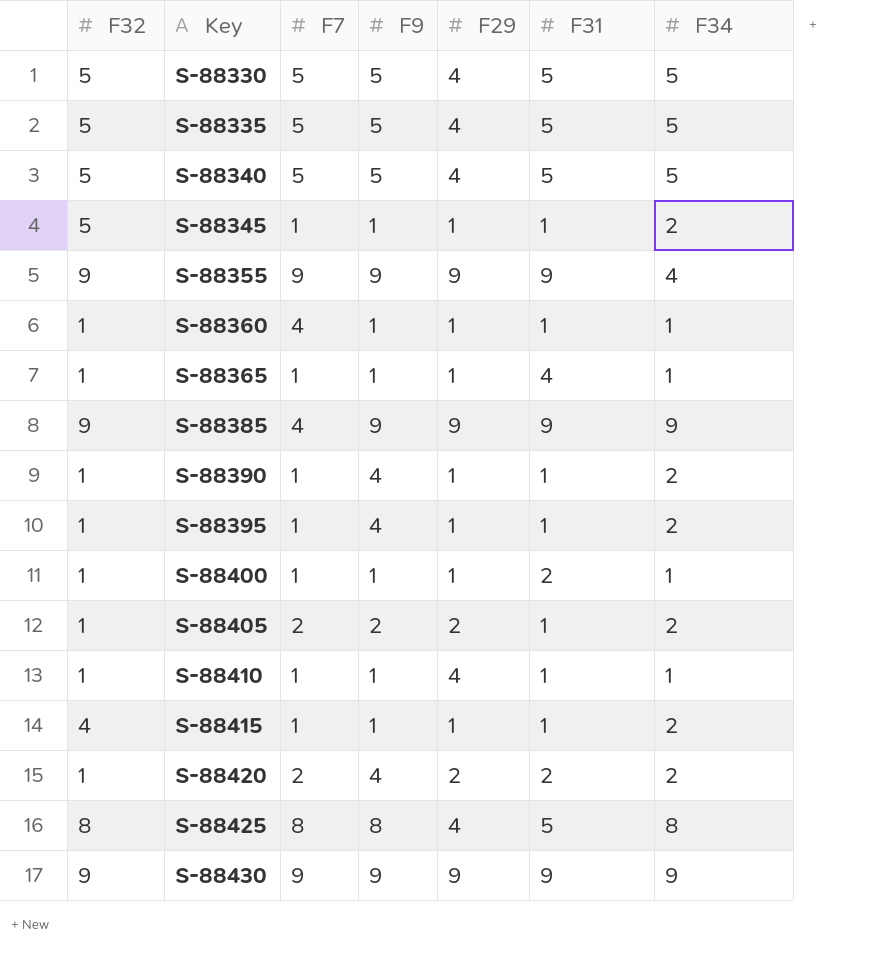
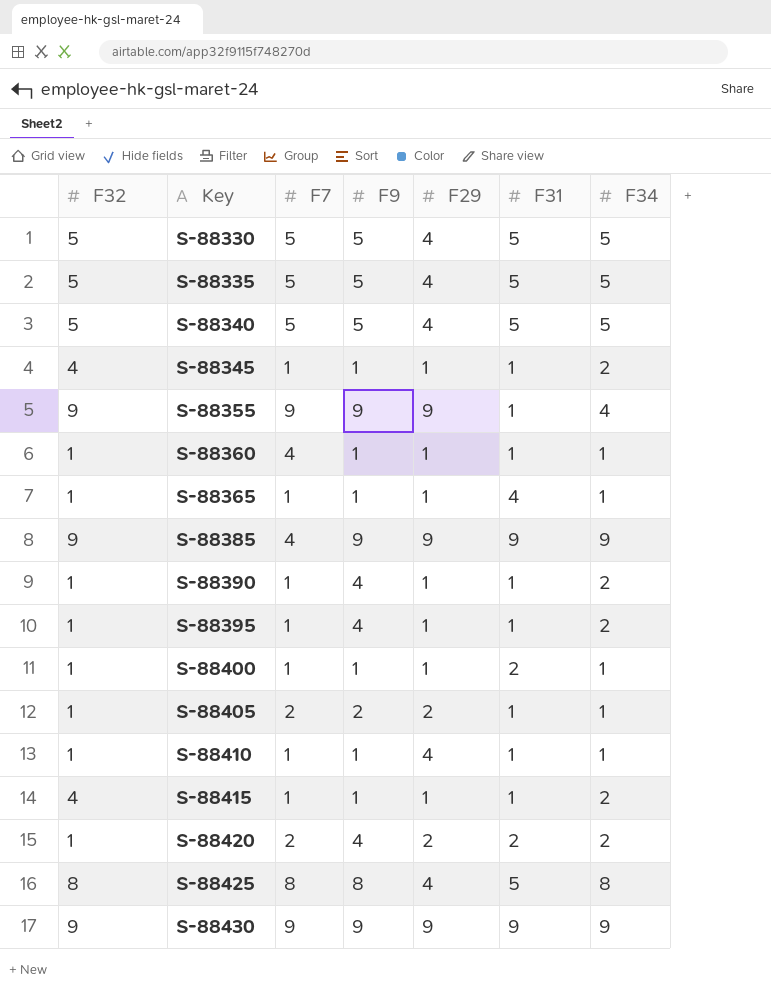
S-88345 | F32: 5 -> 4
S-88355 | F31: 9 -> 1
S-88405 | F34: 2 -> 1

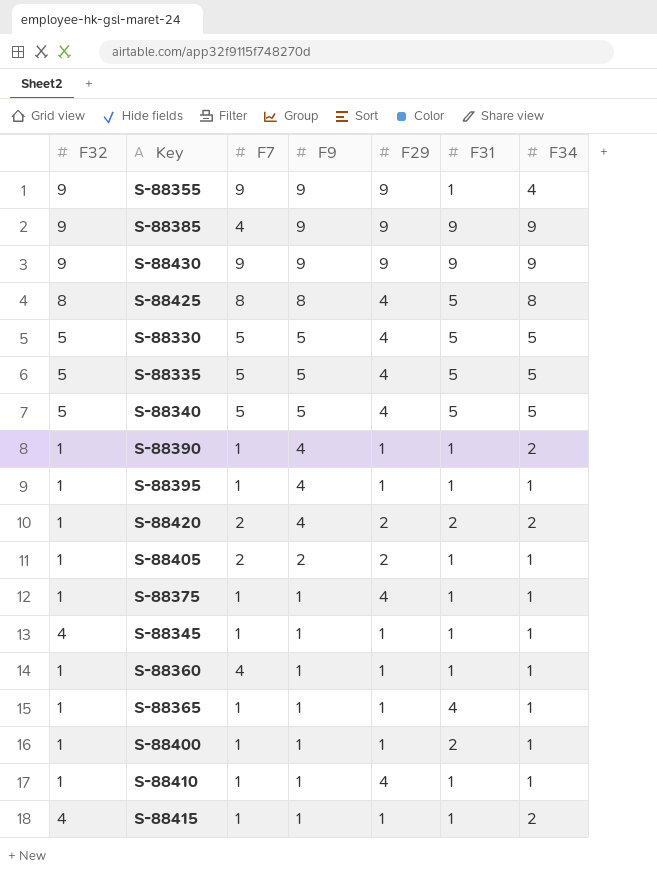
row order: Key ascending -> F9 descending
S-88395 | F34: 2 -> 1
row S-88375: none -> 1 | 1 | 1 | 4 | 1 | 1
S-88345 | F34: 2 -> 1

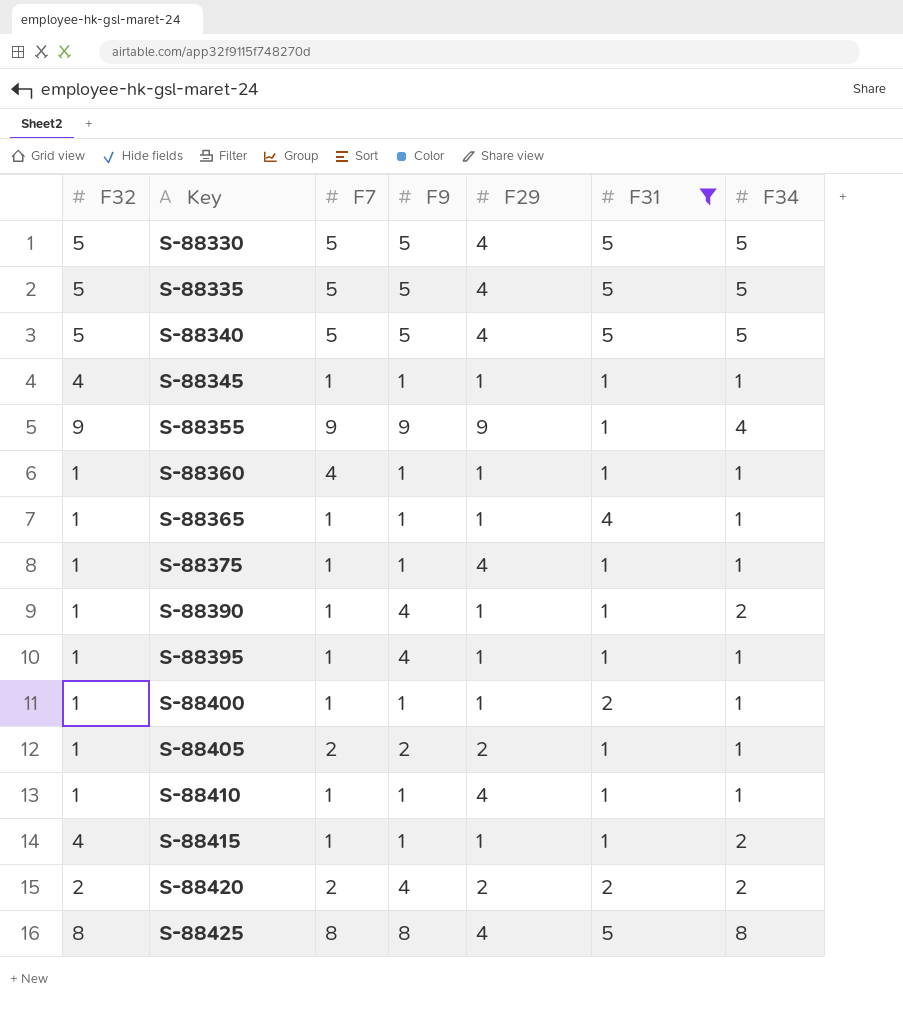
filter: none -> F31 != 9
row order: F9 descending -> Key ascending
S-88420 | F32: 1 -> 2

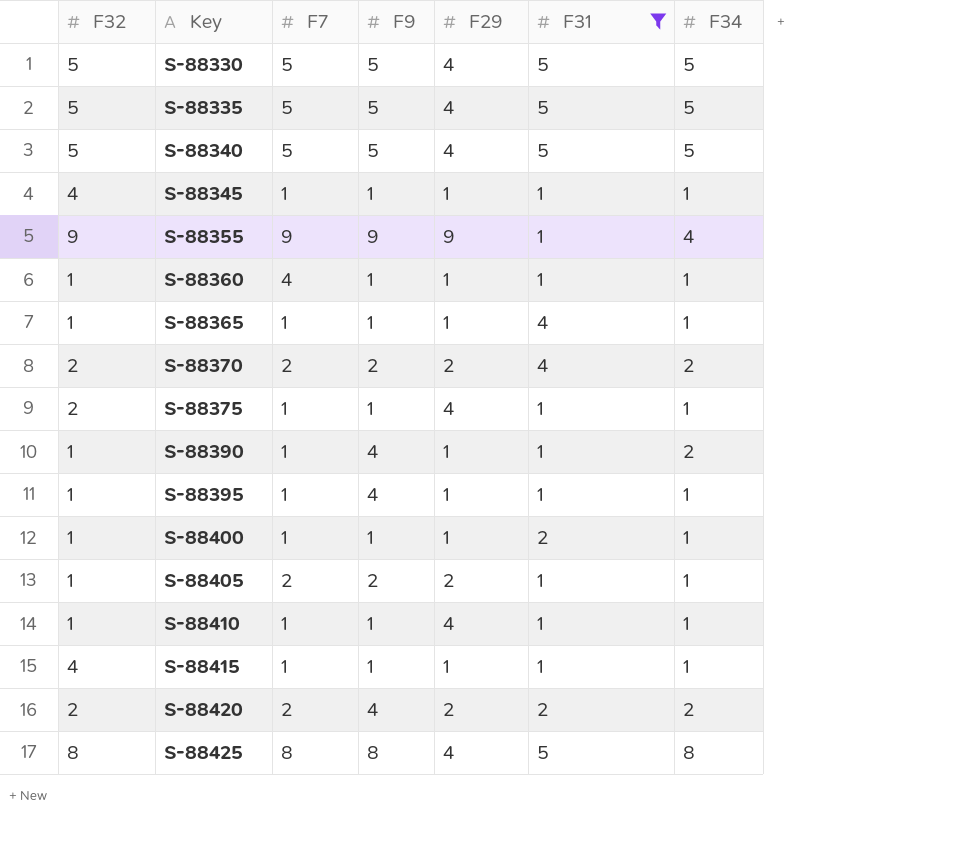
row S-88370: none -> 2 | 2 | 2 | 2 | 4 | 2
S-88375 | F32: 1 -> 2
S-88415 | F34: 2 -> 1

